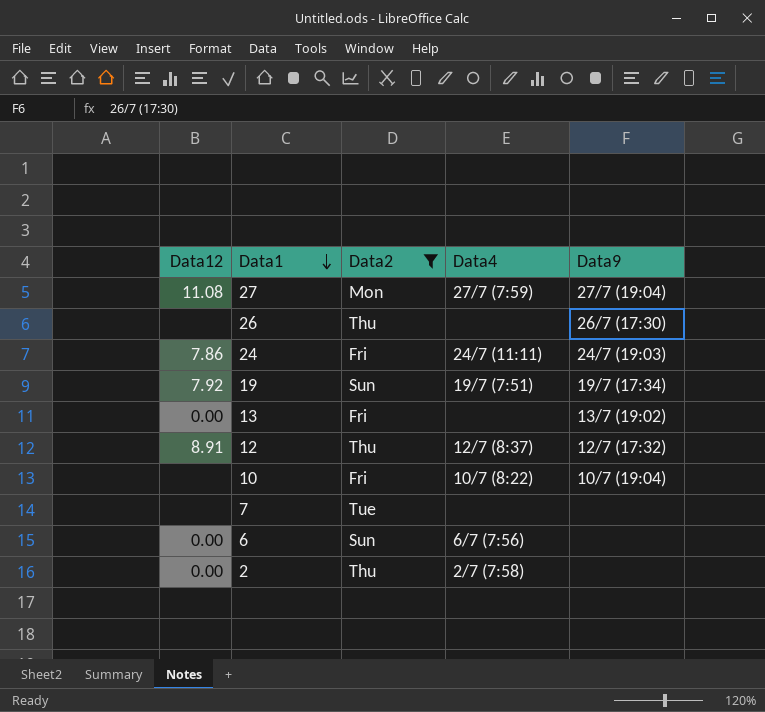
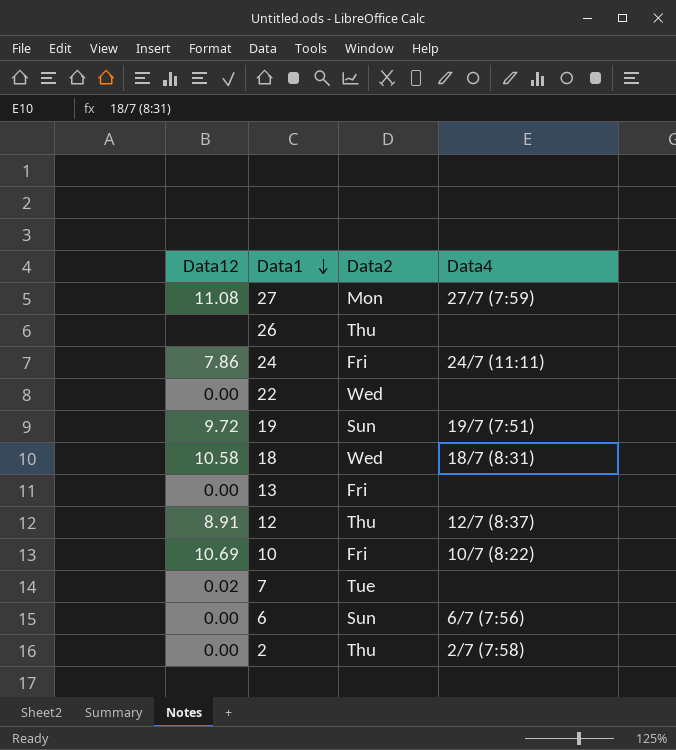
filter: Data2 != Wed -> none
column Data9 | position: 5 -> none
19 | Data12: 7.92 -> 9.72
10 | Data12: none -> 10.69
7 | Data12: none -> 0.02

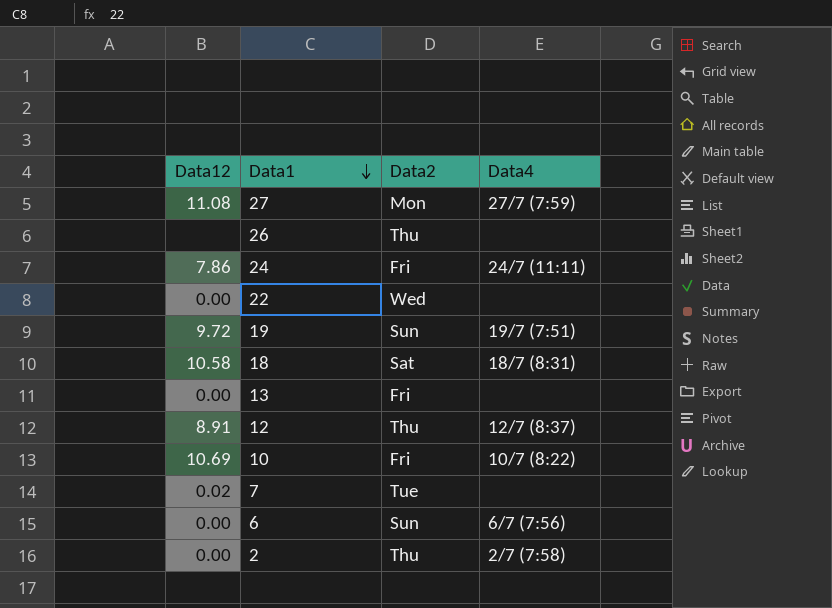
18 | Data2: Wed -> Sat

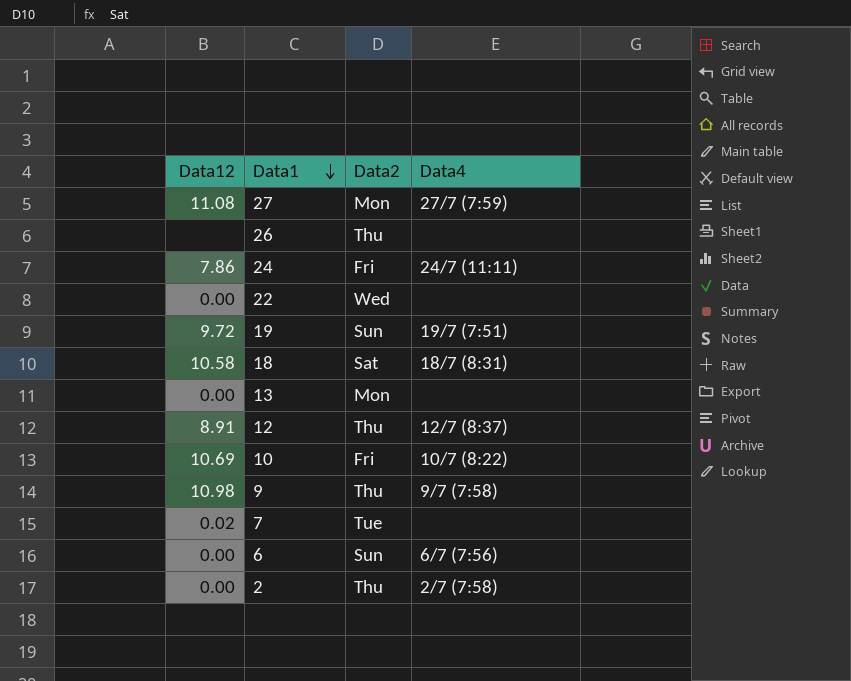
13 | Data2: Fri -> Mon
row 9: none -> 10.98 | Thu | 9/7 (7:58)

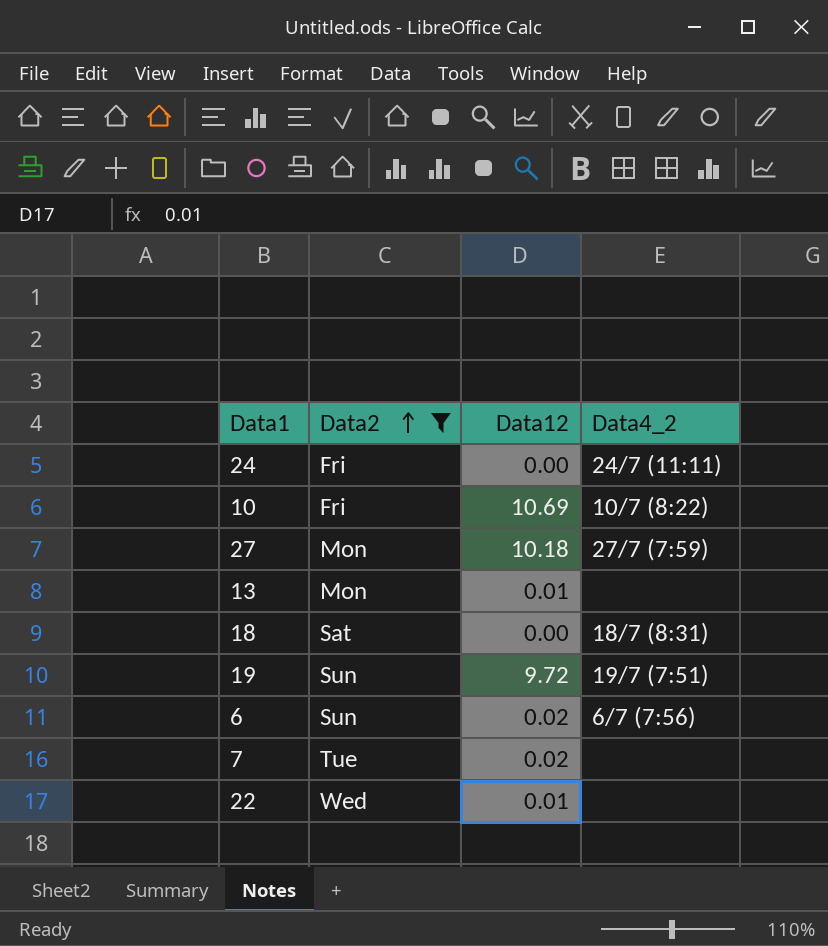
filter: none -> Data2 != Thu
row order: Data1 descending -> Data2 ascending
column Data12 | position: 1 -> 3
column name: Data4 -> Data4_2
24 | Data12: 7.86 -> 0.00
27 | Data12: 11.08 -> 10.18
13 | Data12: 0.00 -> 0.01
18 | Data12: 10.58 -> 0.00
6 | Data12: 0.00 -> 0.02
22 | Data12: 0.00 -> 0.01

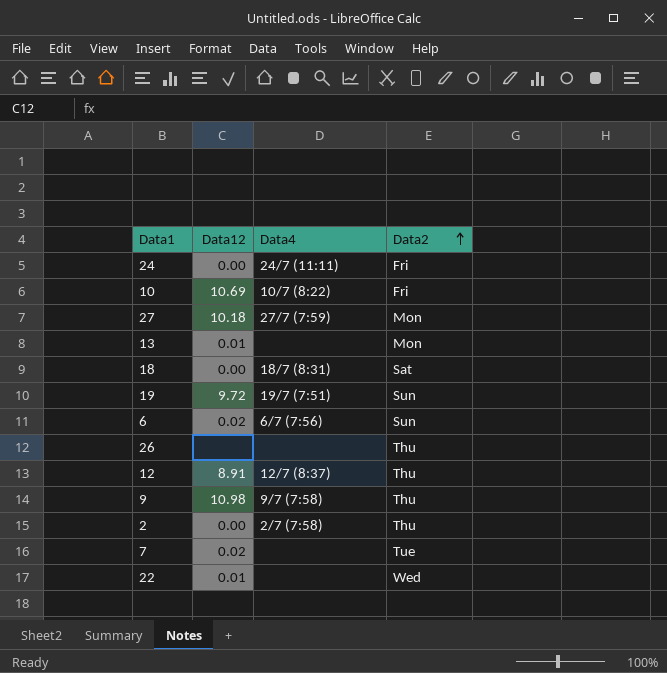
filter: Data2 != Thu -> none
column name: Data4_2 -> Data4
column Data2 | position: 2 -> 4

